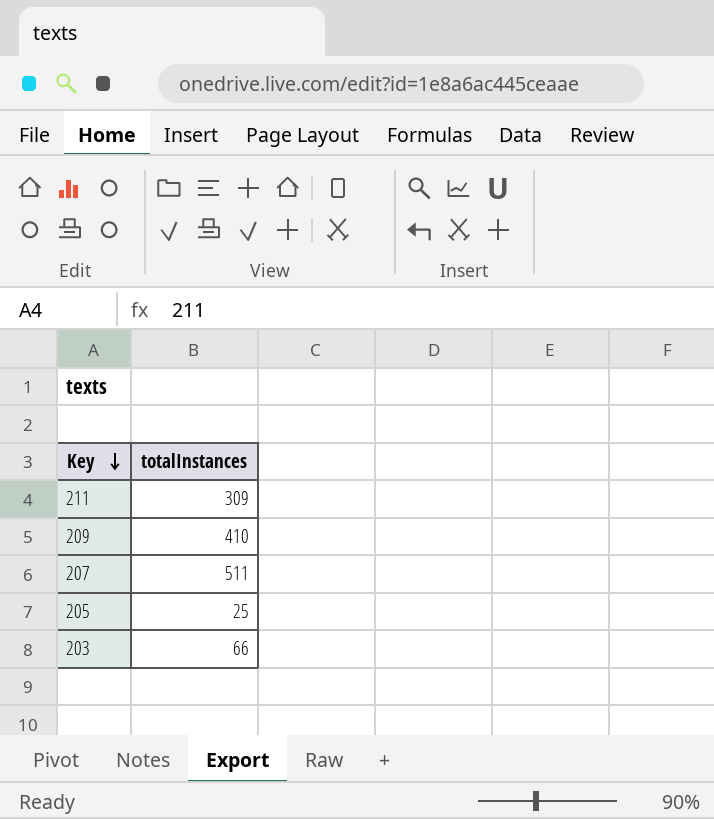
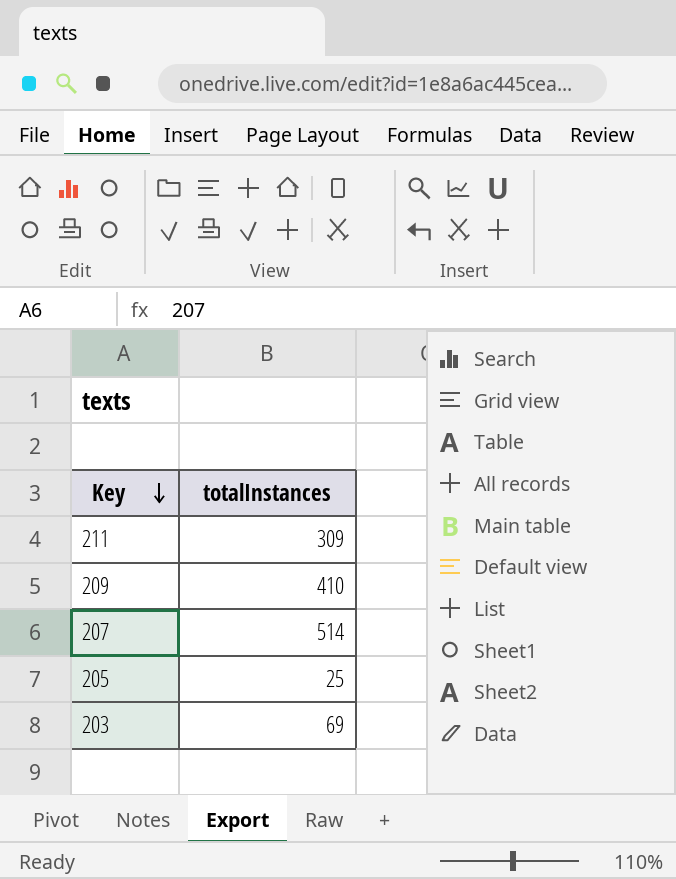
207 | totalInstances: 511 -> 514
203 | totalInstances: 66 -> 69

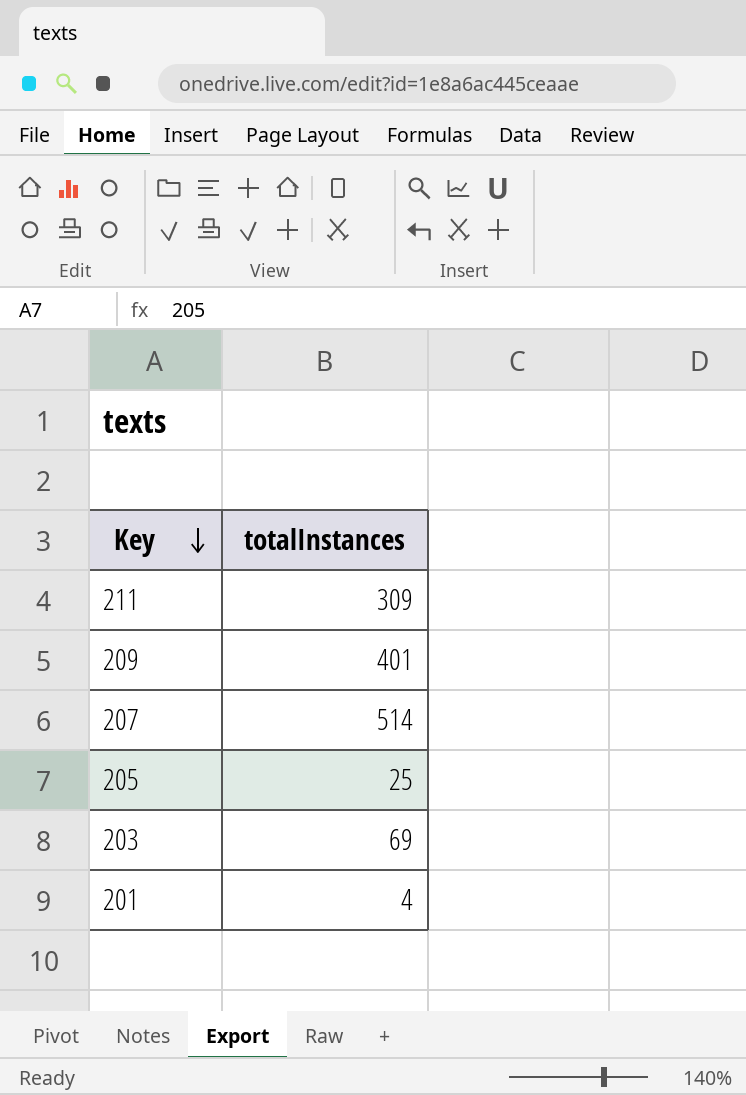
209 | totalInstances: 410 -> 401
row 201: none -> 4

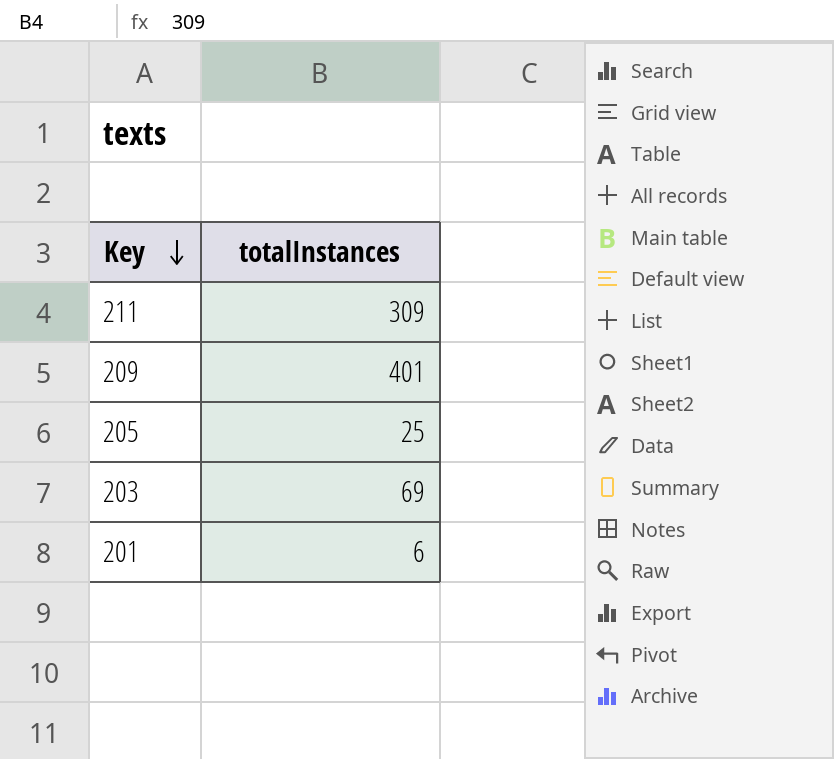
row 207: 514 -> none
201 | totalInstances: 4 -> 6

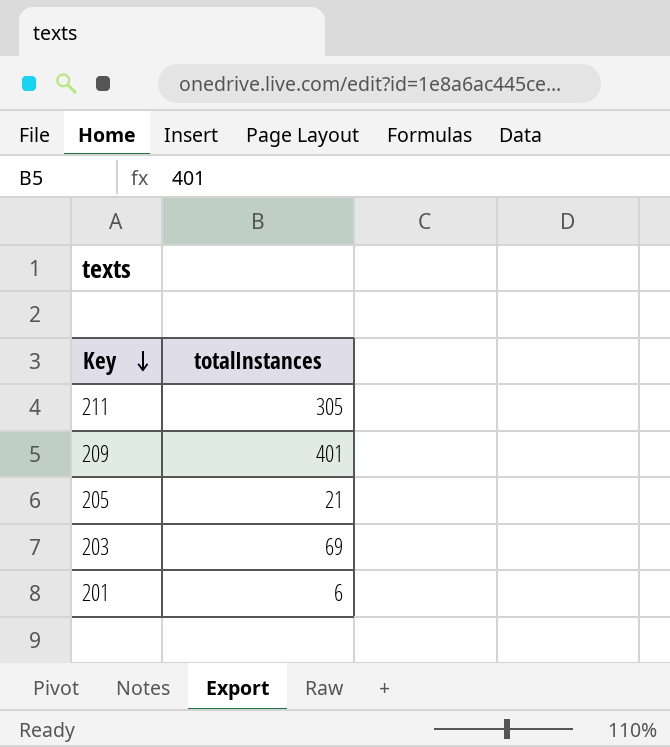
211 | totalInstances: 309 -> 305
205 | totalInstances: 25 -> 21

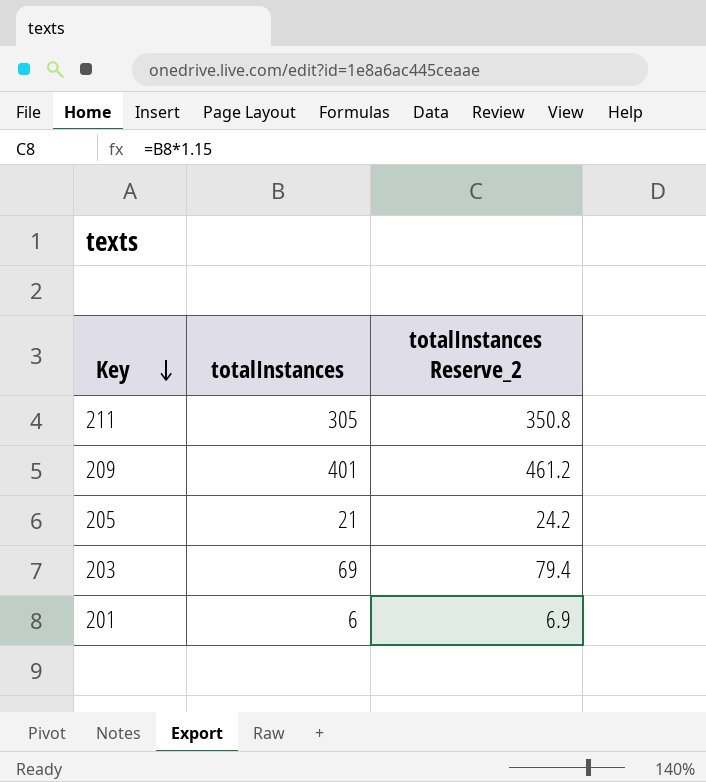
column totalInstances Reserve_2 | formula: none -> [totalInstances] * 1.15

